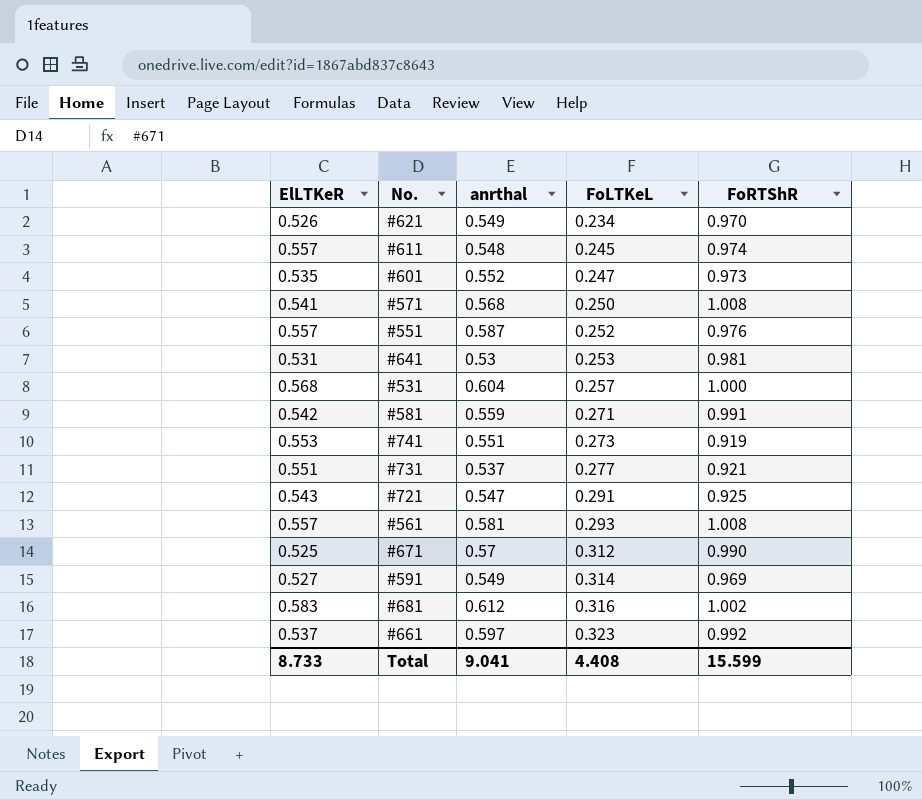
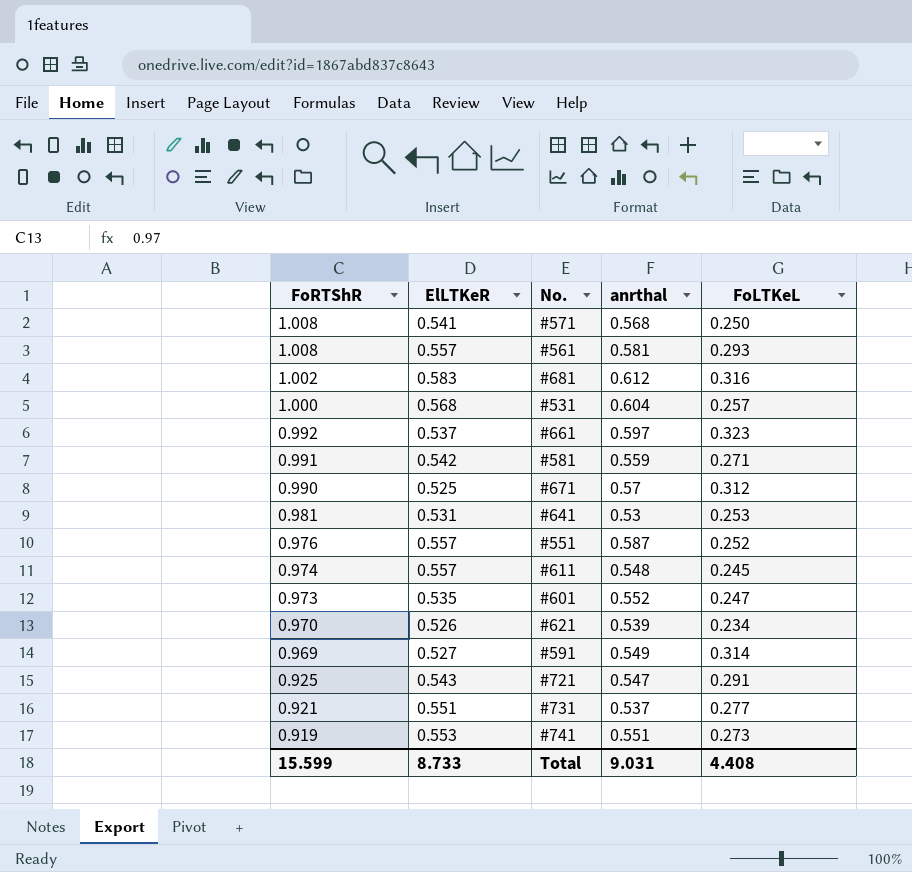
row order: FoLTKeL ascending -> FoRTShR descending
column FoRTShR | position: 5 -> 1
#621 | anrthal: 0.549 -> 0.539
Total | anrthal: 9.041 -> 9.031

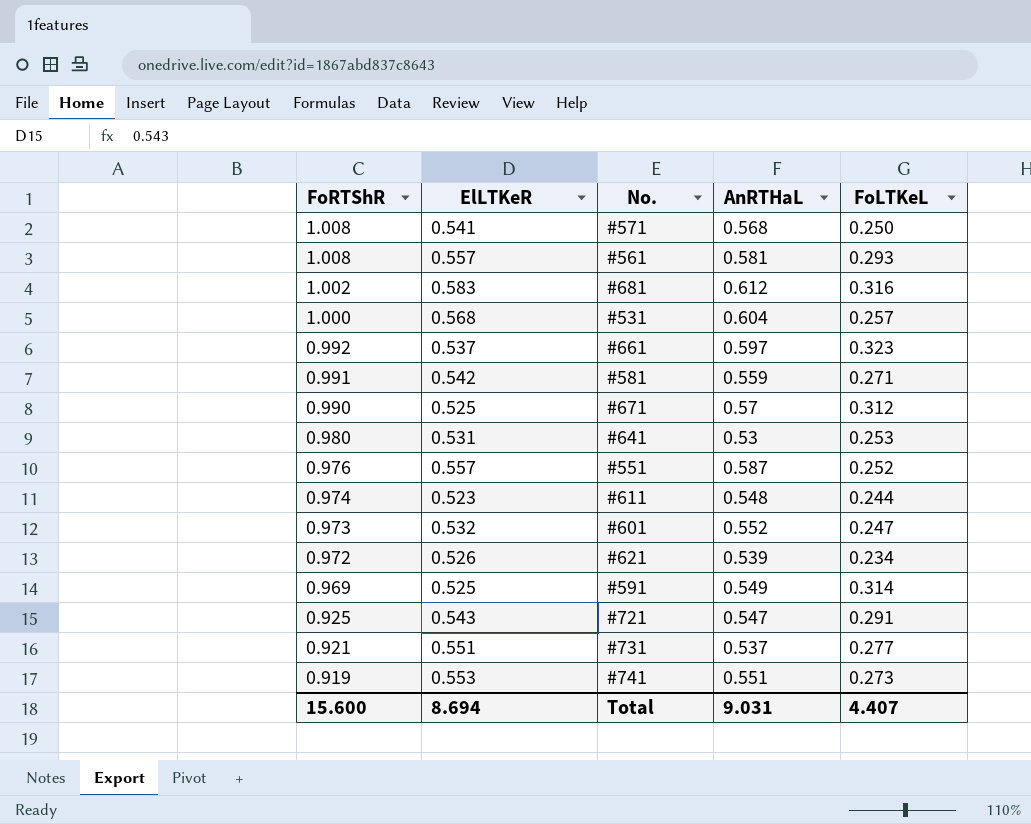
column name: anrthal -> AnRTHaL
#641 | FoRTShR: 0.981 -> 0.980
#611 | ElLTKeR: 0.557 -> 0.523
#611 | FoLTKeL: 0.245 -> 0.244
#601 | ElLTKeR: 0.535 -> 0.532
#621 | FoRTShR: 0.970 -> 0.972
#591 | ElLTKeR: 0.527 -> 0.525
Total | FoRTShR: 15.599 -> 15.600
Total | ElLTKeR: 8.733 -> 8.694
Total | FoLTKeL: 4.408 -> 4.407

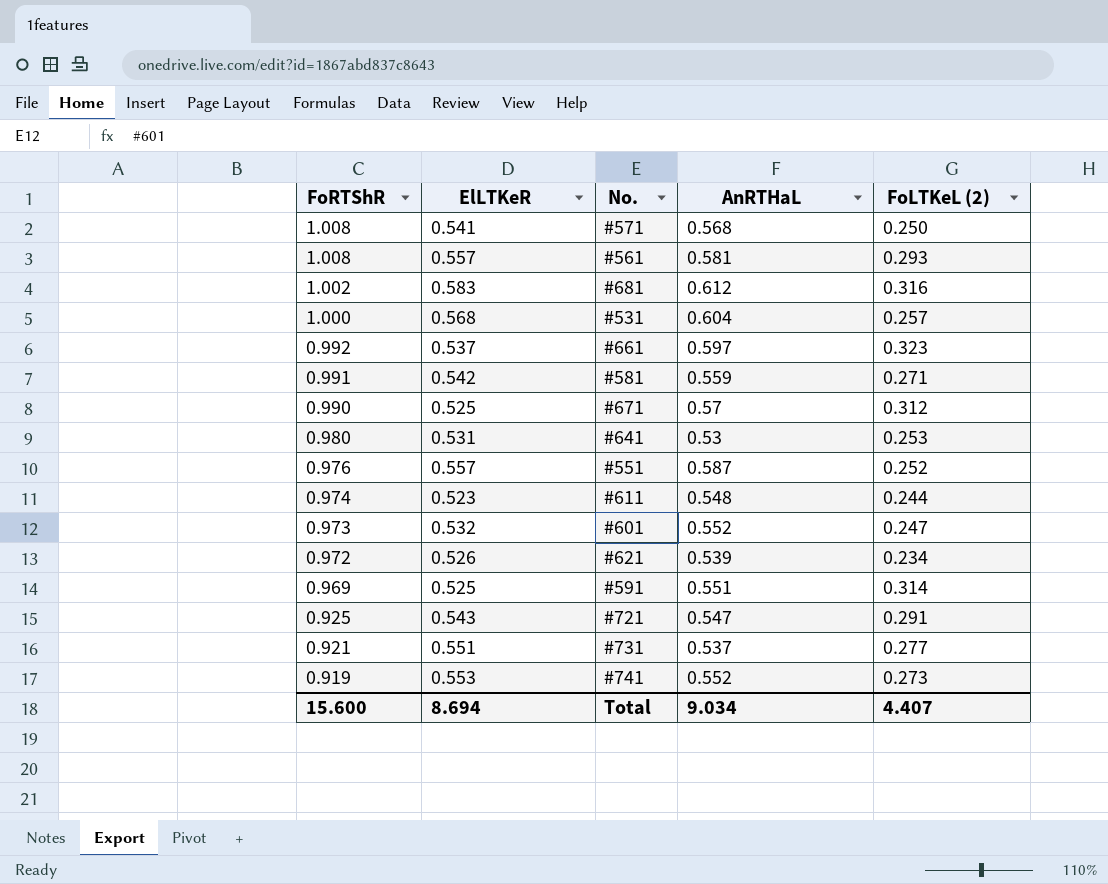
column name: FoLTKeL -> FoLTKeL (2)
#591 | AnRTHaL: 0.549 -> 0.551
#741 | AnRTHaL: 0.551 -> 0.552
Total | AnRTHaL: 9.031 -> 9.034

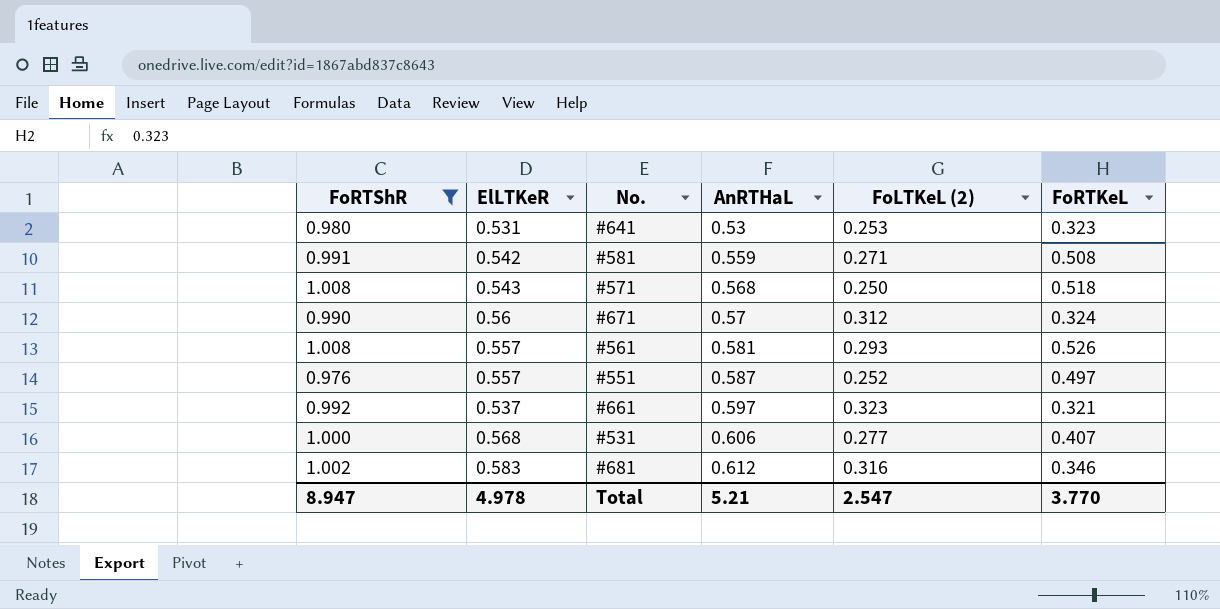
filter: none -> FoRTShR >= 0.976
row order: FoRTShR descending -> AnRTHaL ascending
column FoRTKeL | position: none -> 6
#571 | ElLTKeR: 0.541 -> 0.543
#671 | ElLTKeR: 0.525 -> 0.56
#531 | AnRTHaL: 0.604 -> 0.606
#531 | FoLTKeL (2): 0.257 -> 0.277
Total | FoRTShR: 15.600 -> 8.947
Total | ElLTKeR: 8.694 -> 4.978
Total | AnRTHaL: 9.034 -> 5.21
Total | FoLTKeL (2): 4.407 -> 2.547

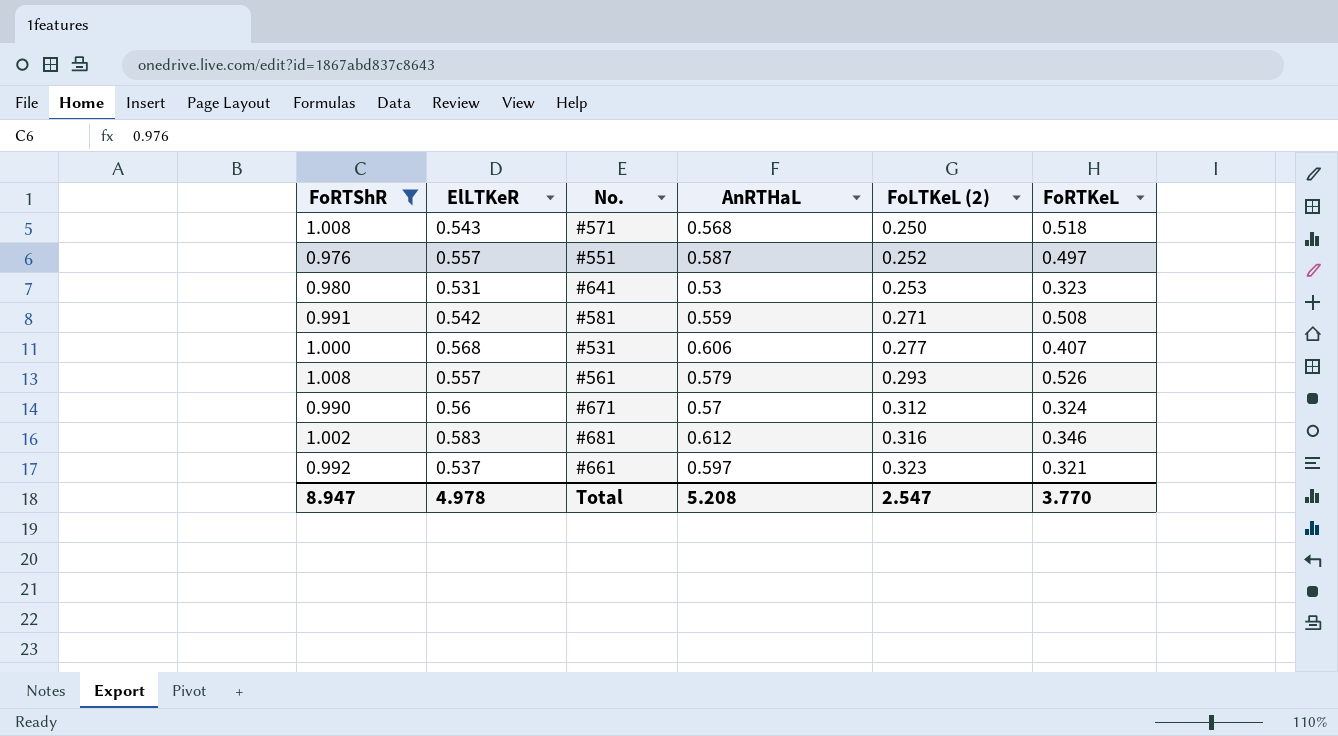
row order: AnRTHaL ascending -> FoLTKeL (2) ascending
#561 | AnRTHaL: 0.581 -> 0.579
Total | AnRTHaL: 5.21 -> 5.208

